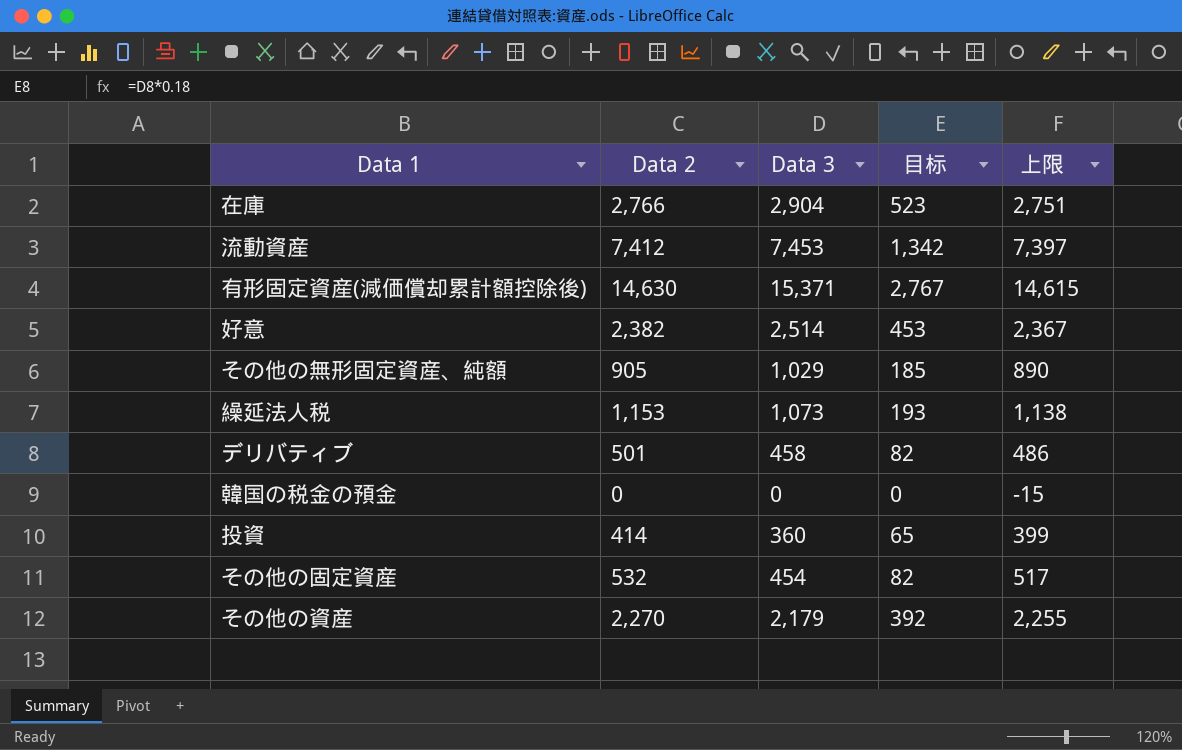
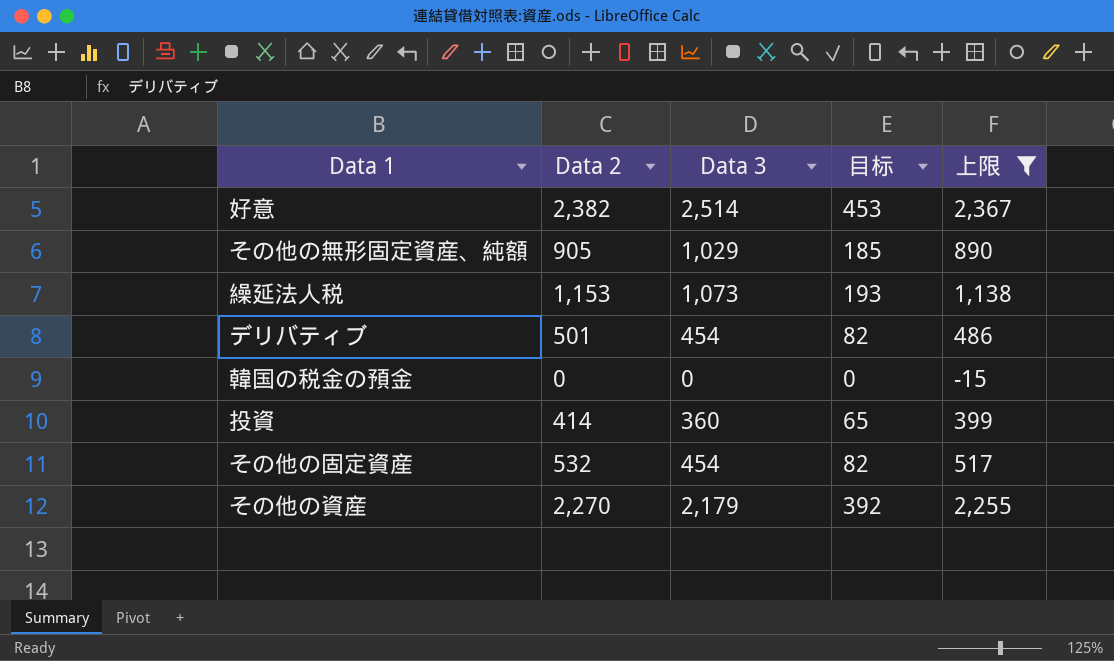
filter: none -> 上限 <= 2,367
デリバティブ | Data 3: 458 -> 454

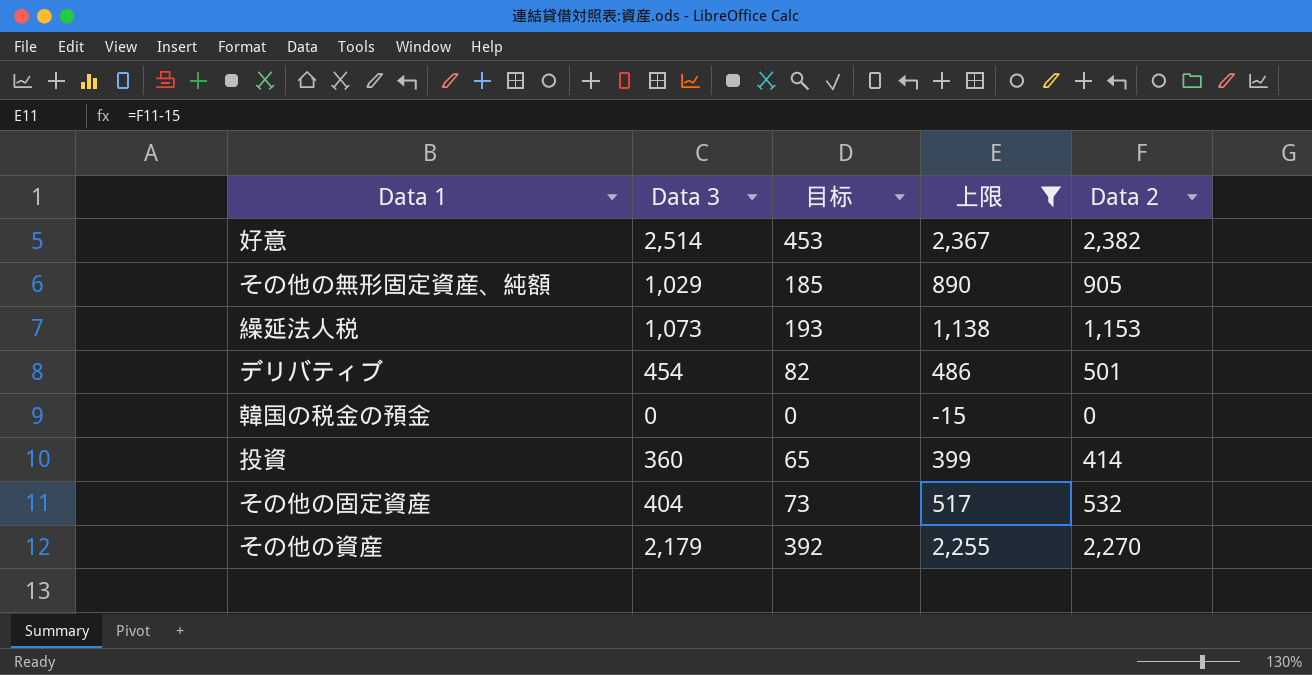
column Data 2 | position: 2 -> 5
その他の固定資産 | Data 3: 454 -> 404
その他の固定資産 | 目标: 82 -> 73

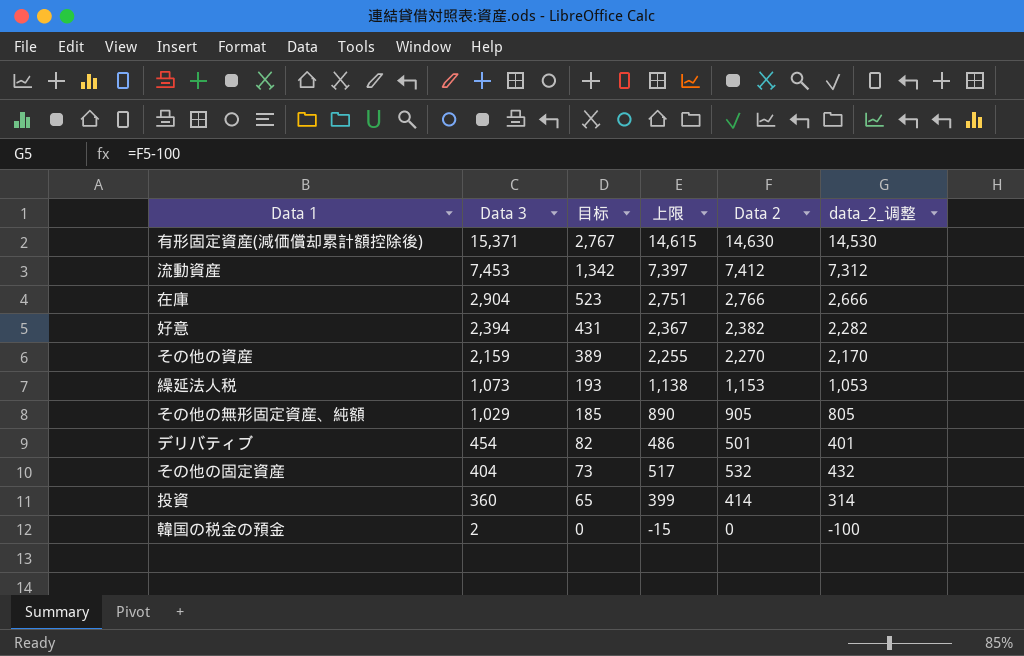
filter: 上限 <= 2,367 -> none
row order: none -> Data 3 descending
column data_2_调整 | formula: none -> [Data 2] - 100
好意 | Data 3: 2,514 -> 2,394
好意 | 目标: 453 -> 431
その他の資産 | Data 3: 2,179 -> 2,159
その他の資産 | 目标: 392 -> 389
韓国の税金の預金 | Data 3: 0 -> 2

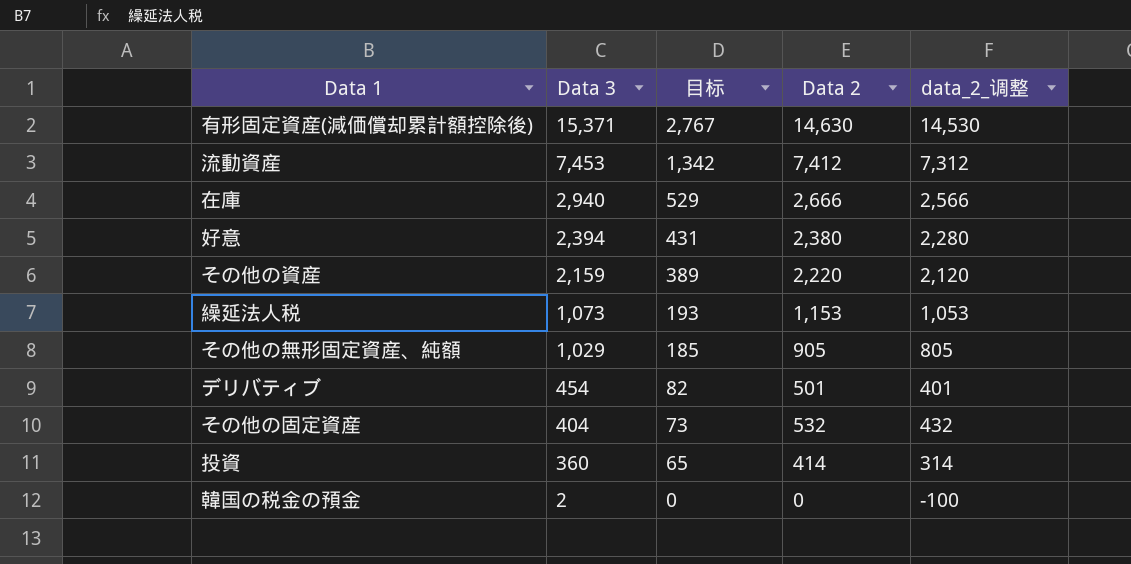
column 上限 | formula: [Data 2] - 15 -> none
在庫 | Data 3: 2,904 -> 2,940
在庫 | 目标: 523 -> 529
在庫 | Data 2: 2,766 -> 2,666
在庫 | data_2_调整: 2,666 -> 2,566
好意 | Data 2: 2,382 -> 2,380
好意 | data_2_调整: 2,282 -> 2,280
その他の資産 | Data 2: 2,270 -> 2,220
その他の資産 | data_2_调整: 2,170 -> 2,120

